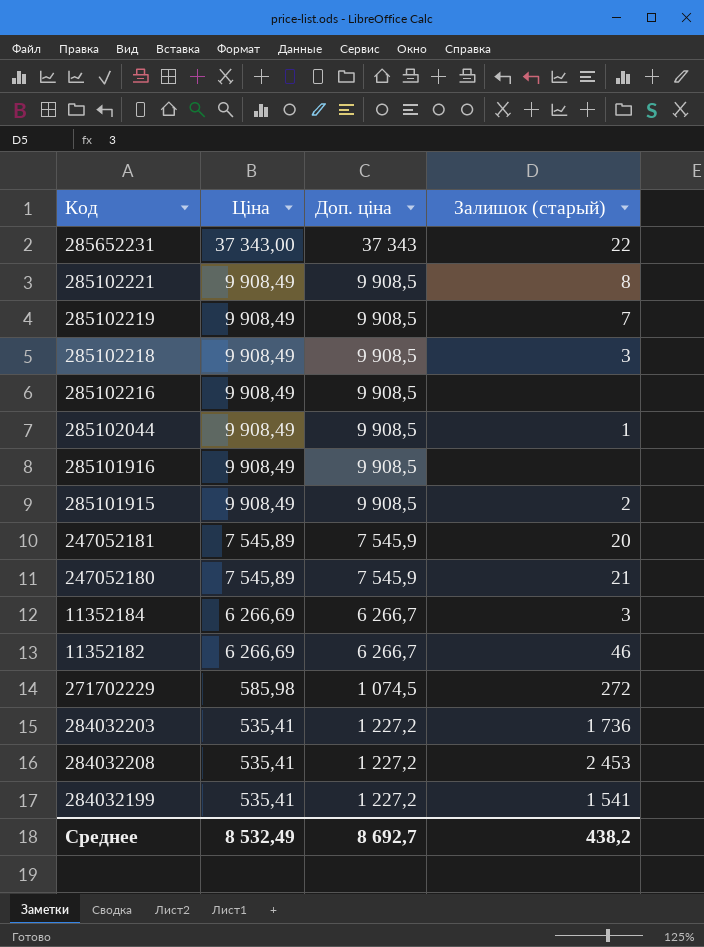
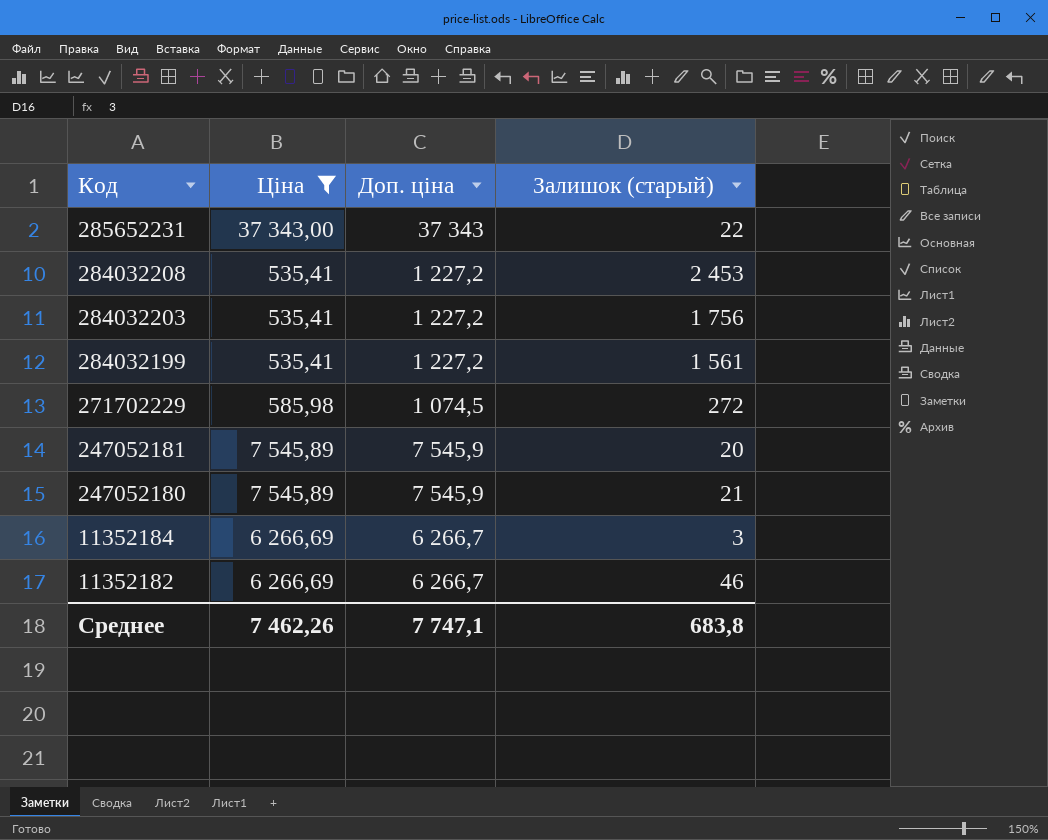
filter: none -> Ціна != 9 908,49
row order: Ціна descending -> Код descending
284032203 | Залишок (старый): 1 736 -> 1 756
284032199 | Залишок (старый): 1 541 -> 1 561
Среднее | Ціна: 8 532,49 -> 7 462,26
Среднее | Доп. ціна: 8 692,7 -> 7 747,1
Среднее | Залишок (старый): 438,2 -> 683,8

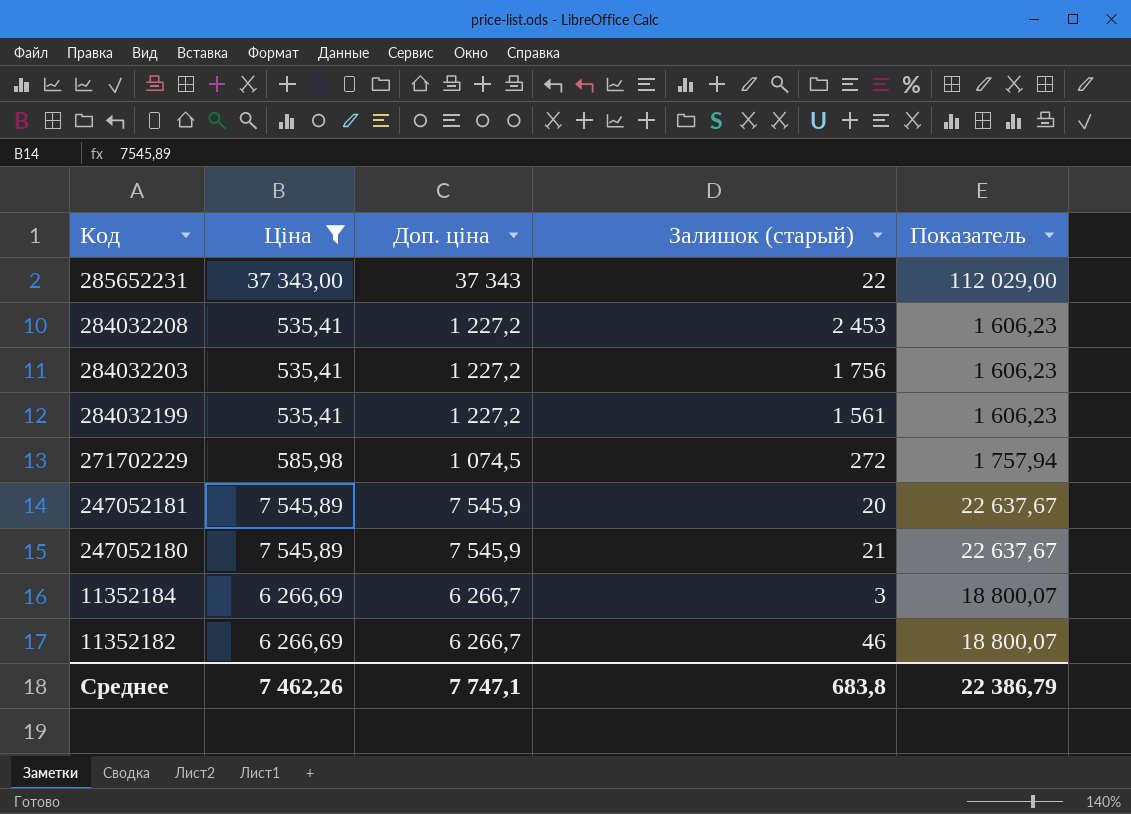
column Показатель | formula: none -> [Ціна] * 3

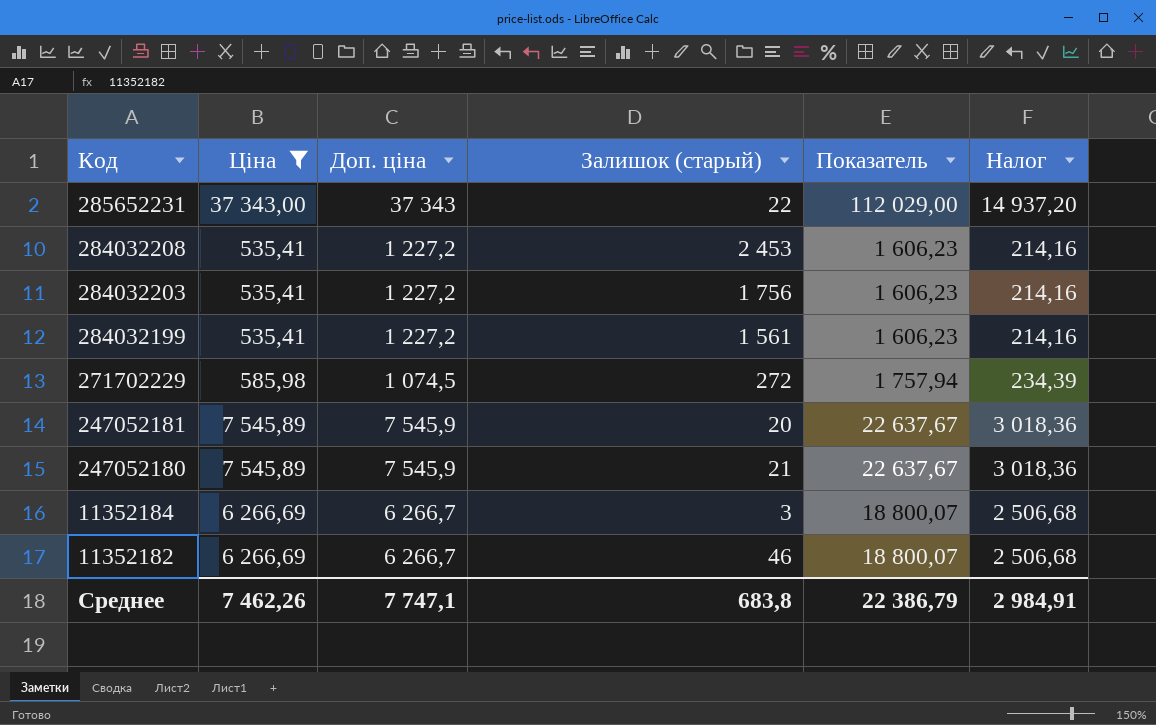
column Налог | formula: none -> [Ціна] * 0,4

